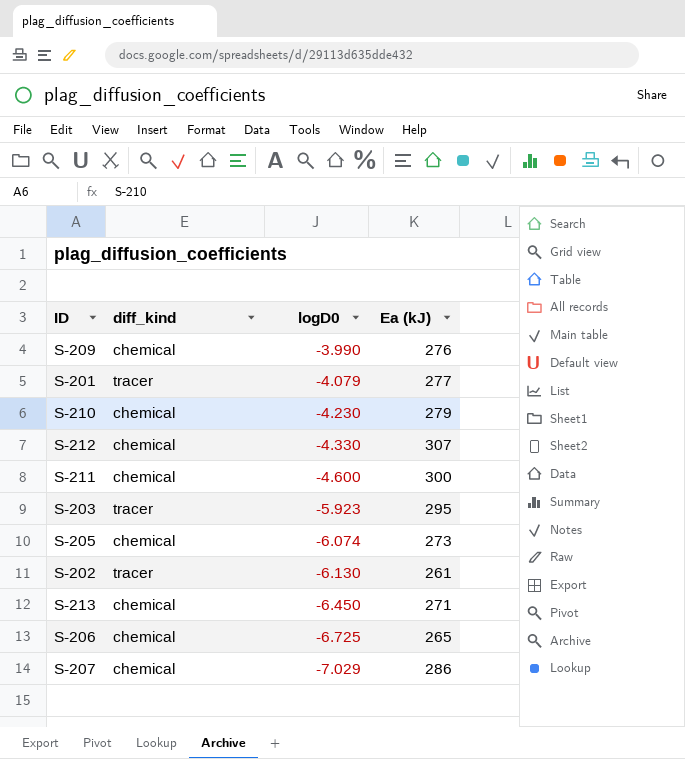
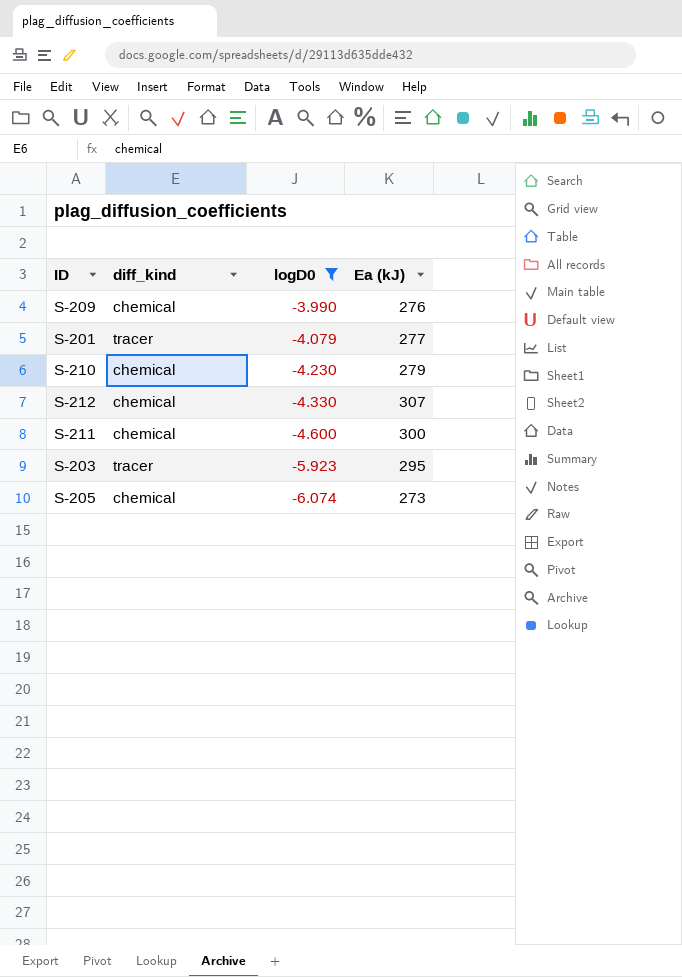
filter: none -> logD0 >= -6.074

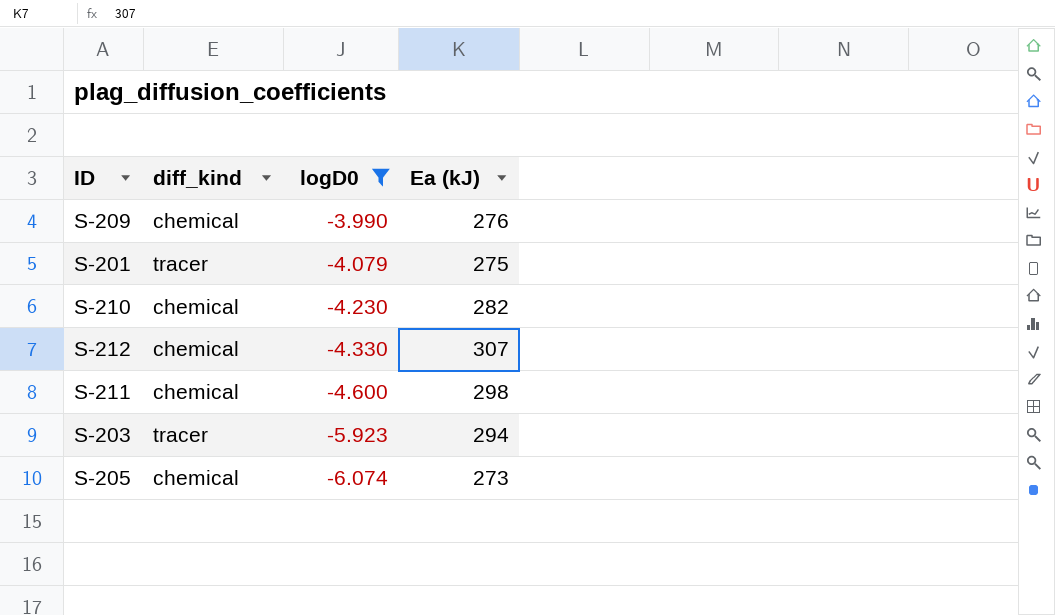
S-201 | Ea (kJ): 277 -> 275
S-210 | Ea (kJ): 279 -> 282
S-211 | Ea (kJ): 300 -> 298
S-203 | Ea (kJ): 295 -> 294

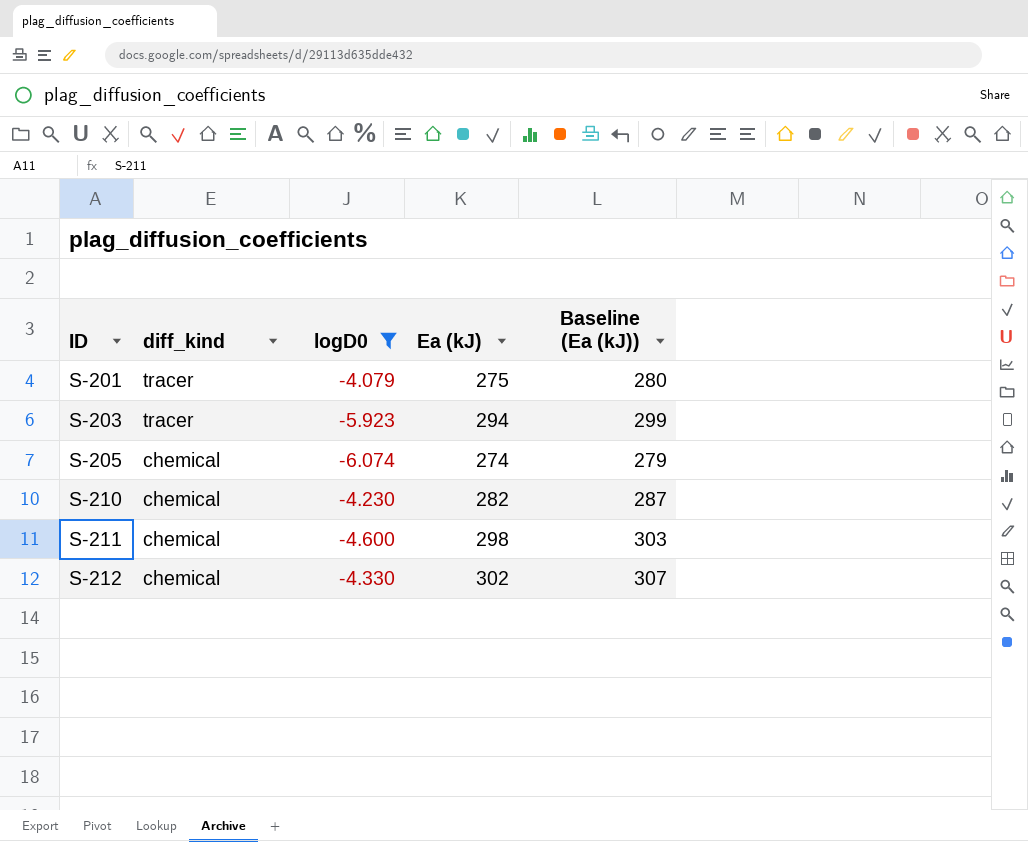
row order: logD0 descending -> ID ascending
column Baseline (Ea (kJ)) | formula: none -> [Ea (kJ)] + 5
row S-209: chemical | -3.990 | 276 -> none
S-205 | Ea (kJ): 273 -> 274
S-212 | Ea (kJ): 307 -> 302

